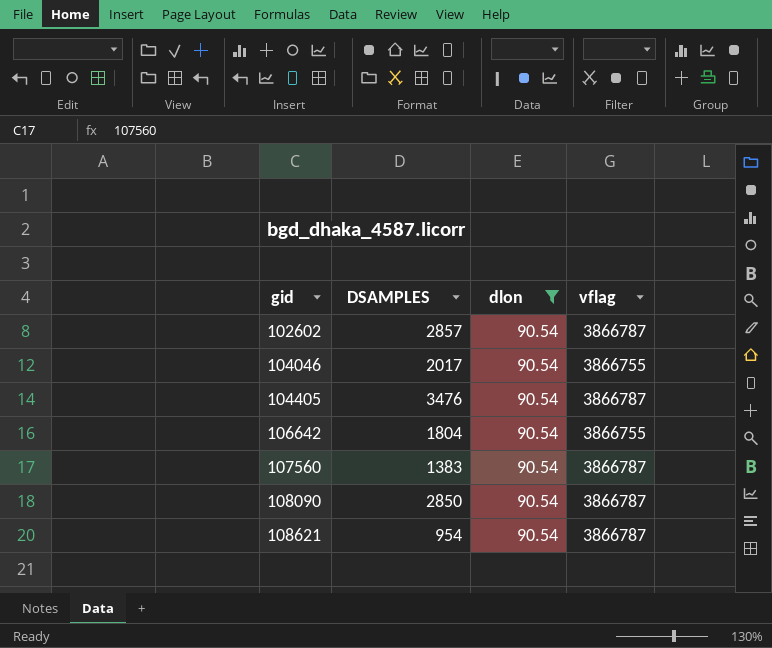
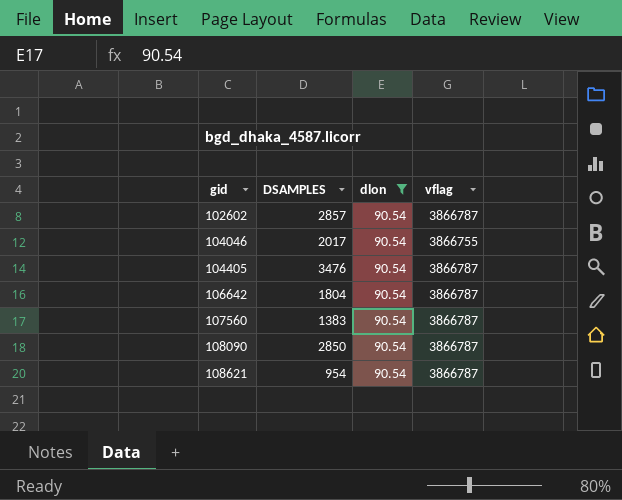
106642 | vflag: 3866755 -> 3866787

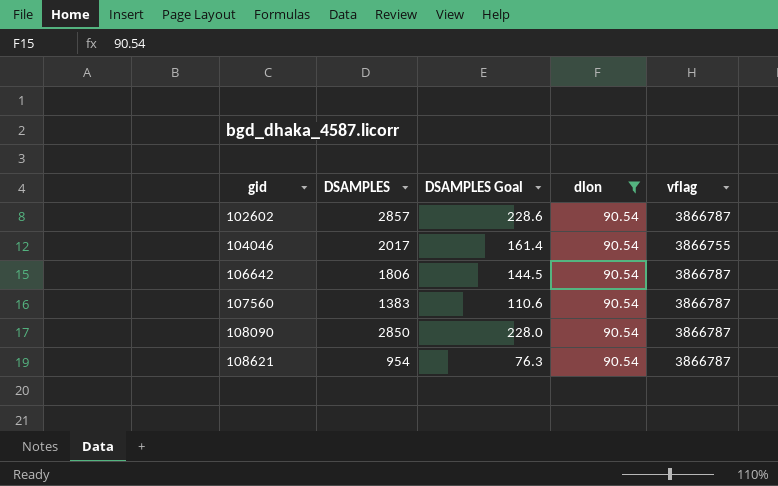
column DSAMPLES Goal | formula: none -> [DSAMPLES] * 0.08
row 104405: 3476 | 90.54 | 3866787 -> none
106642 | DSAMPLES: 1804 -> 1806

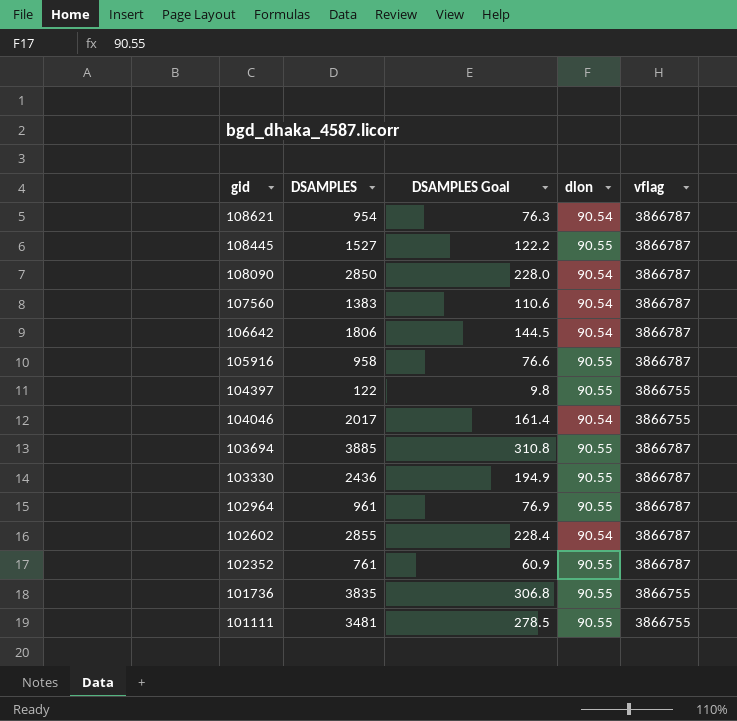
filter: dlon = 90.54 -> none
row order: gid ascending -> gid descending
102602 | DSAMPLES: 2857 -> 2855
102602 | DSAMPLES Goal: 228.6 -> 228.4

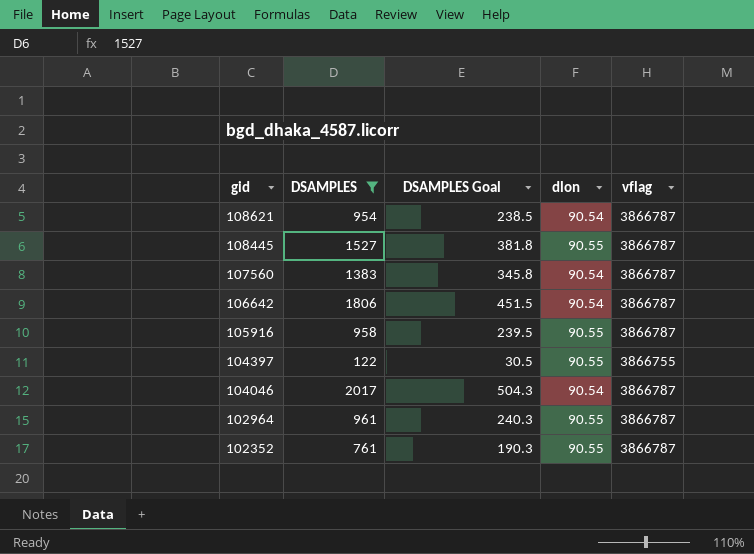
filter: none -> DSAMPLES <= 2017
column DSAMPLES Goal | formula: [DSAMPLES] * 0.08 -> [DSAMPLES] * 0.25
104046 | vflag: 3866755 -> 3866787

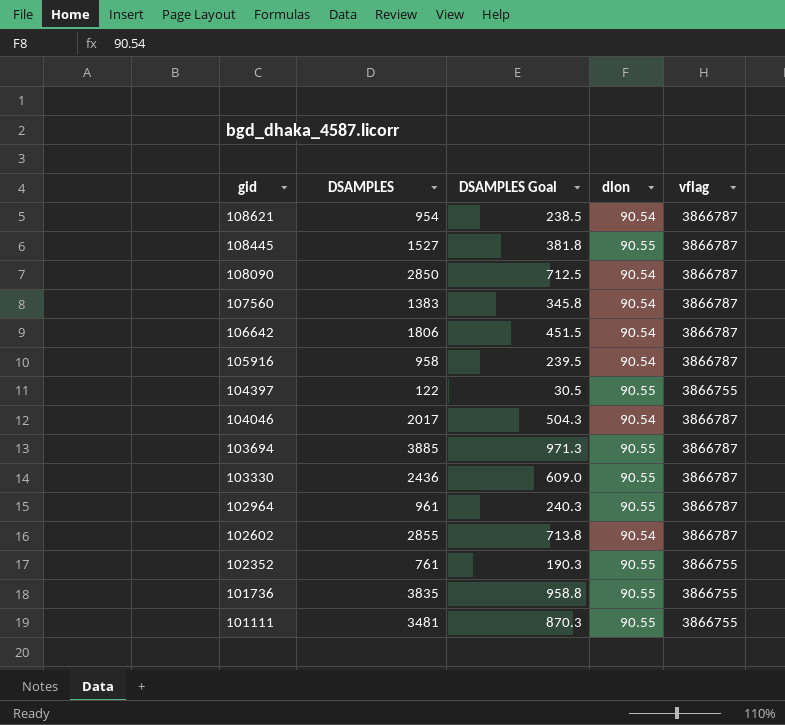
filter: DSAMPLES <= 2017 -> none
105916 | dlon: 90.55 -> 90.54
102352 | vflag: 3866787 -> 3866755

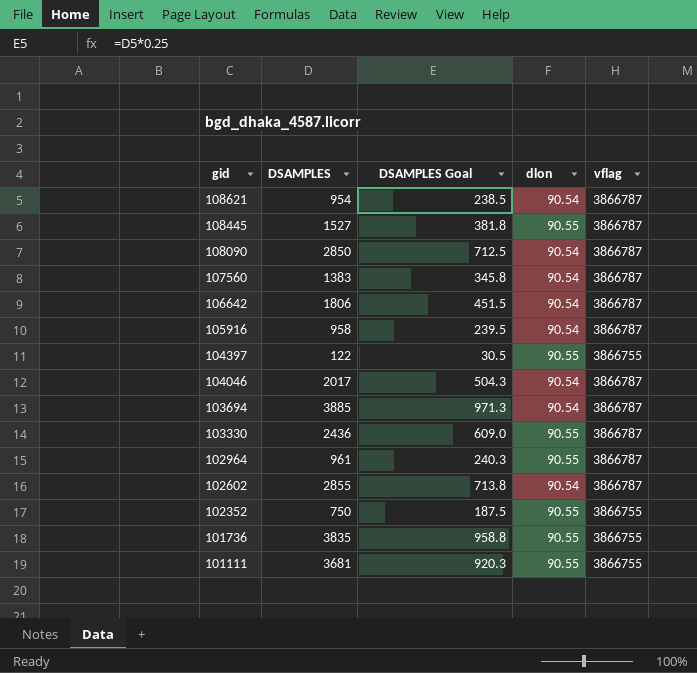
103694 | dlon: 90.55 -> 90.54
102352 | DSAMPLES: 761 -> 750
102352 | DSAMPLES Goal: 190.3 -> 187.5
101111 | DSAMPLES: 3481 -> 3681
101111 | DSAMPLES Goal: 870.3 -> 920.3

